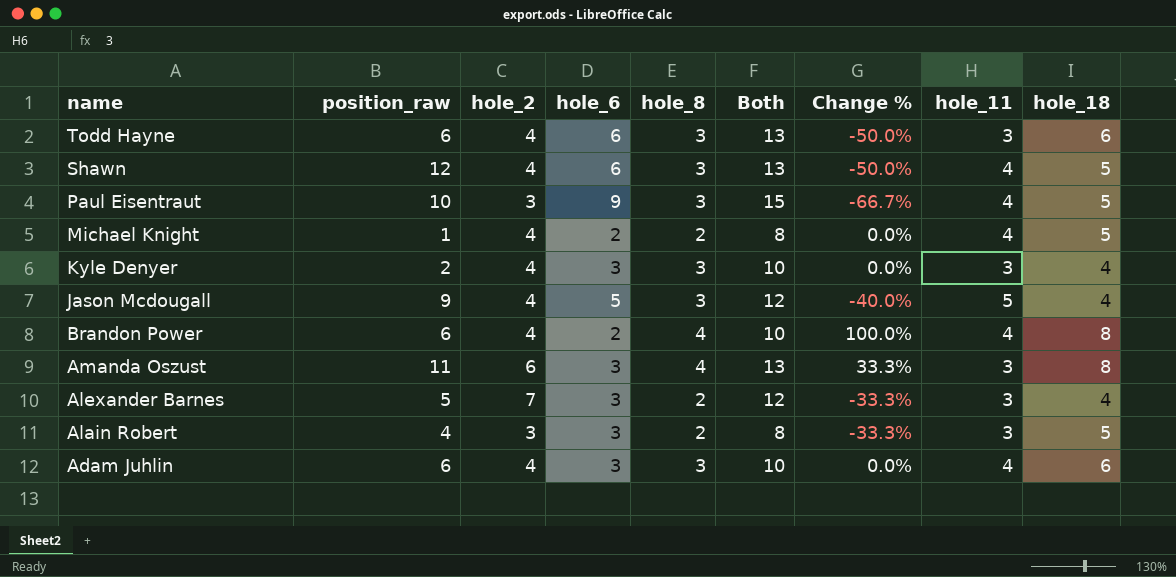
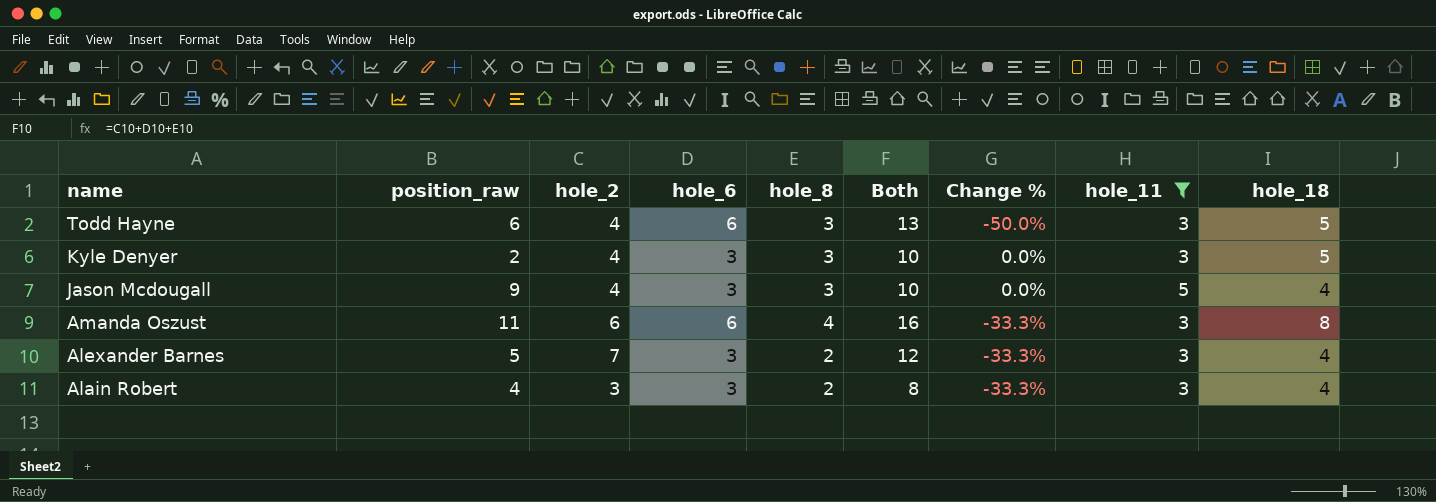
filter: none -> hole_11 != 4
Todd Hayne | hole_18: 6 -> 5
Kyle Denyer | hole_18: 4 -> 5
Jason Mcdougall | hole_6: 5 -> 3
Jason Mcdougall | Both: 12 -> 10
Jason Mcdougall | Change %: -40.0% -> 0.0%
Amanda Oszust | hole_6: 3 -> 6
Amanda Oszust | Both: 13 -> 16
Amanda Oszust | Change %: 33.3% -> -33.3%
Alain Robert | hole_18: 5 -> 4

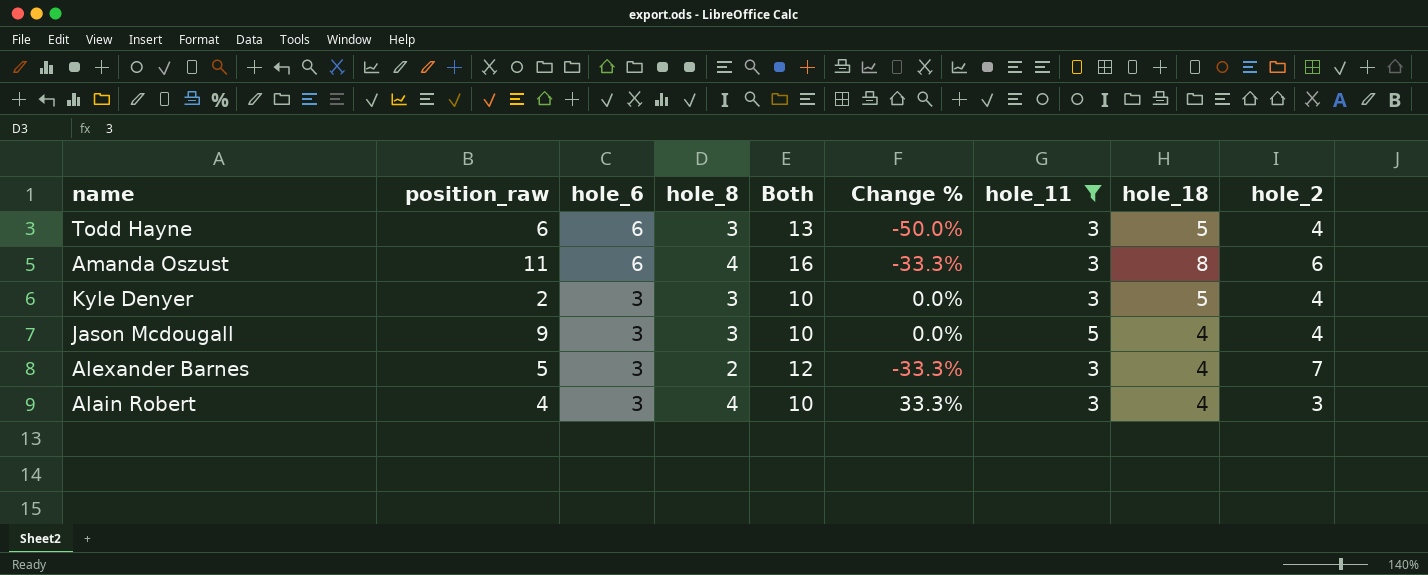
row order: name descending -> hole_6 descending
column hole_2 | position: 3 -> 9
Alain Robert | hole_8: 2 -> 4
Alain Robert | Both: 8 -> 10
Alain Robert | Change %: -33.3% -> 33.3%

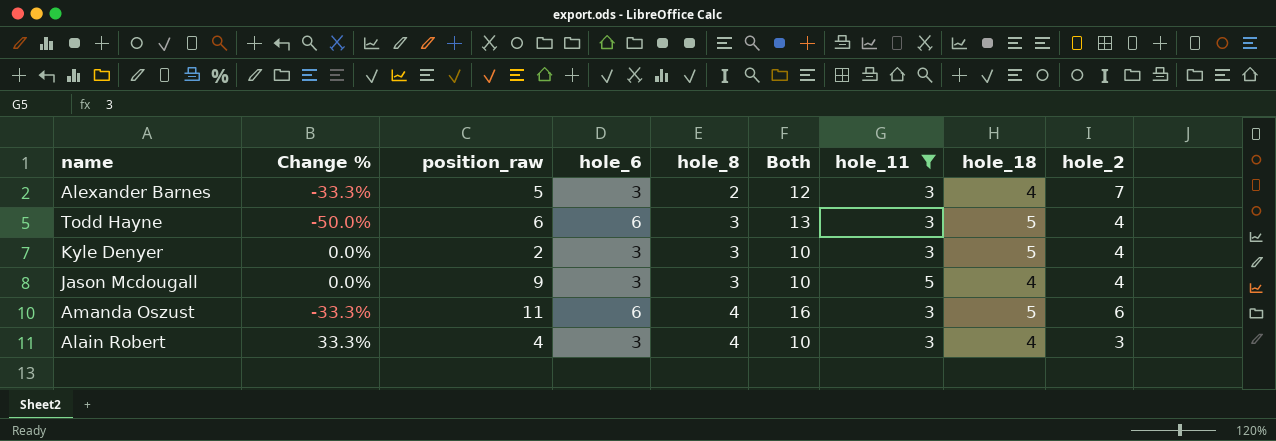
row order: hole_6 descending -> hole_8 ascending
column Change % | position: 6 -> 2
Amanda Oszust | hole_18: 8 -> 5

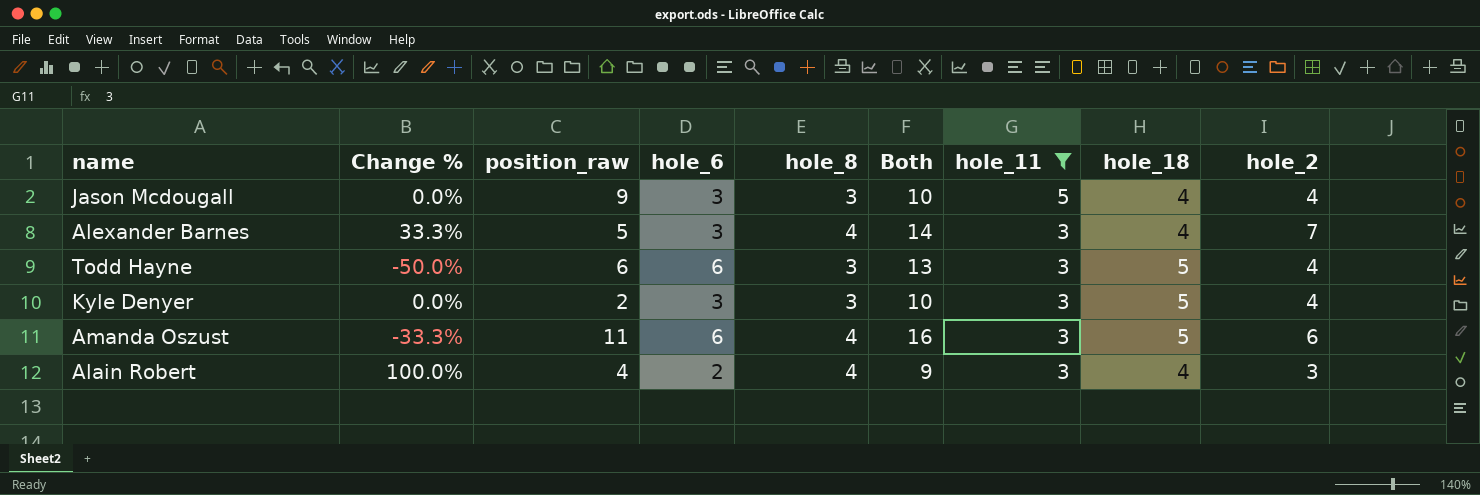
row order: hole_8 ascending -> hole_11 descending
Alexander Barnes | Change %: -33.3% -> 33.3%
Alexander Barnes | hole_8: 2 -> 4
Alexander Barnes | Both: 12 -> 14
Alain Robert | Change %: 33.3% -> 100.0%
Alain Robert | hole_6: 3 -> 2
Alain Robert | Both: 10 -> 9

